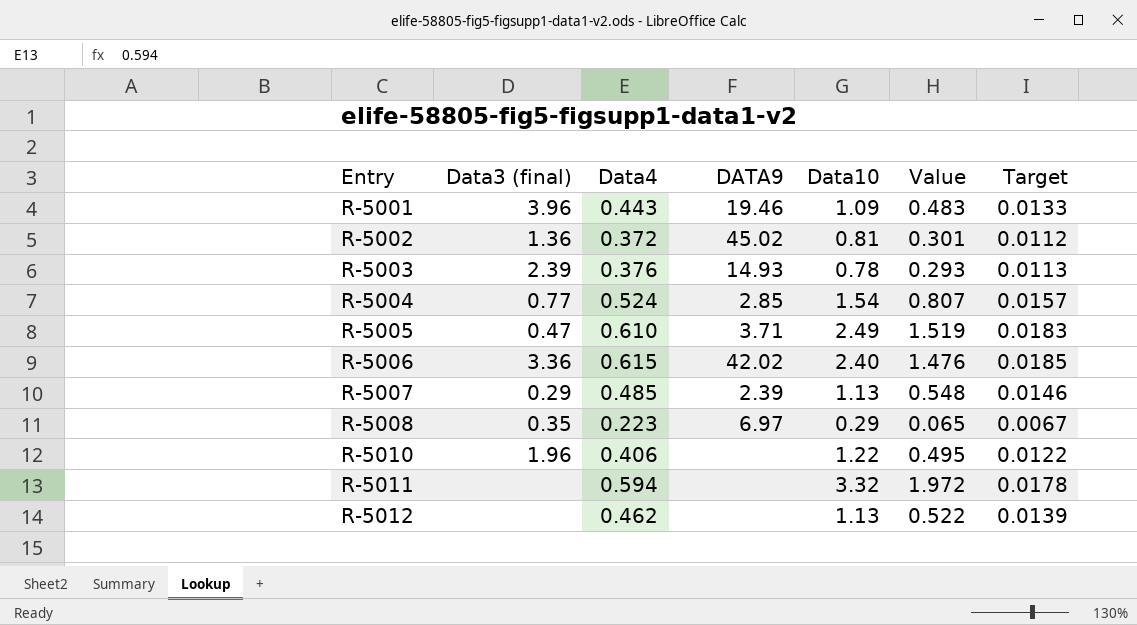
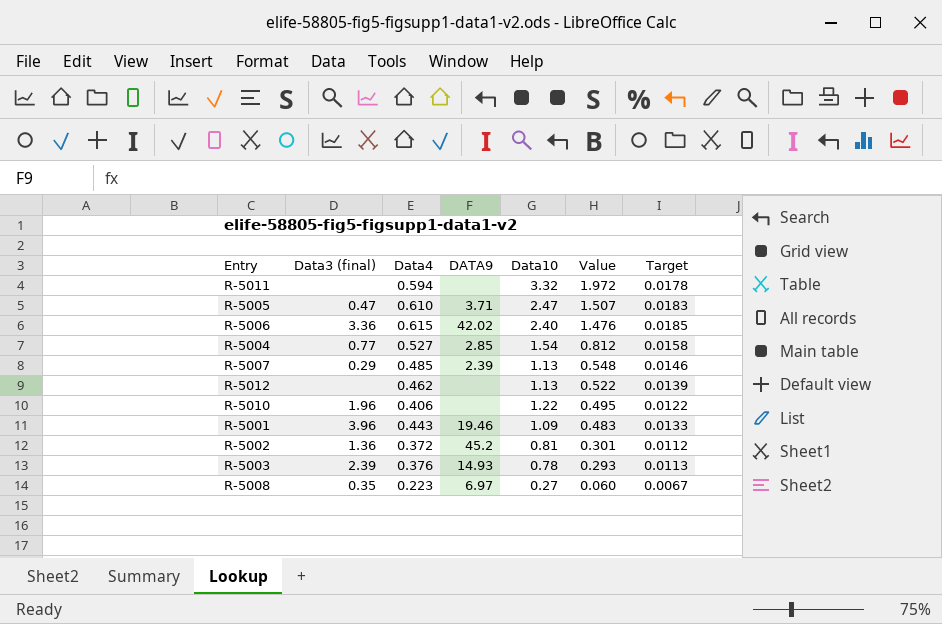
row order: Entry ascending -> Value descending
R-5005 | Data10: 2.49 -> 2.47
R-5005 | Value: 1.519 -> 1.507
R-5004 | Data4: 0.524 -> 0.527
R-5004 | Value: 0.807 -> 0.812
R-5004 | Target: 0.0157 -> 0.0158
R-5002 | DATA9: 45.02 -> 45.2
R-5008 | Data10: 0.29 -> 0.27
R-5008 | Value: 0.065 -> 0.060

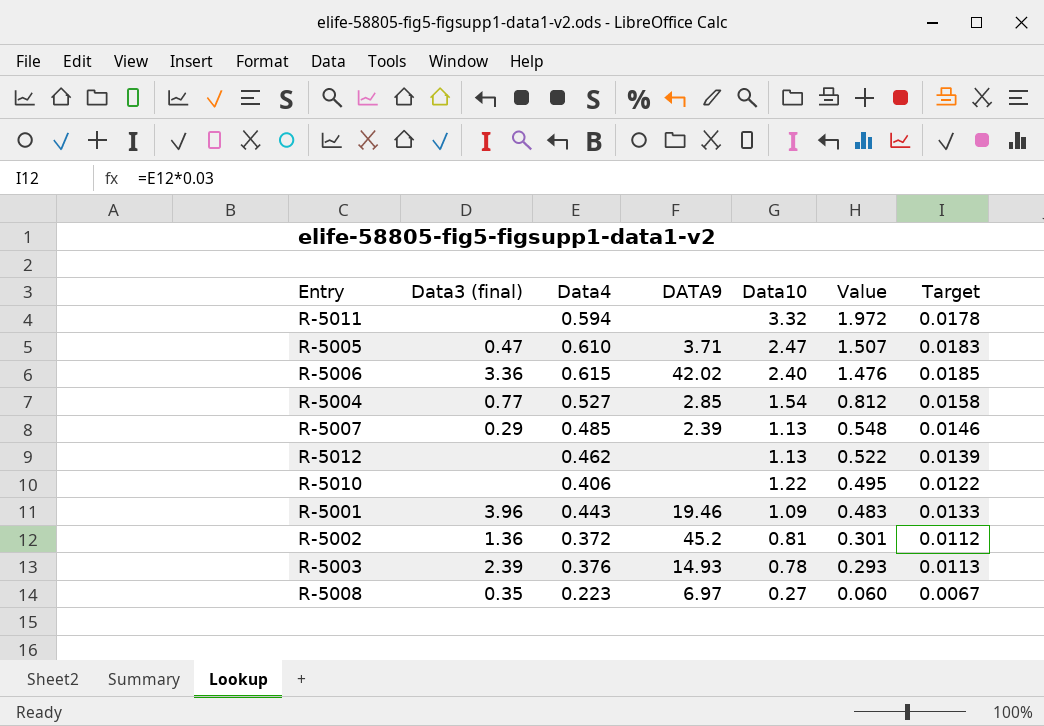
R-5010 | Data3 (final): 1.96 -> none

